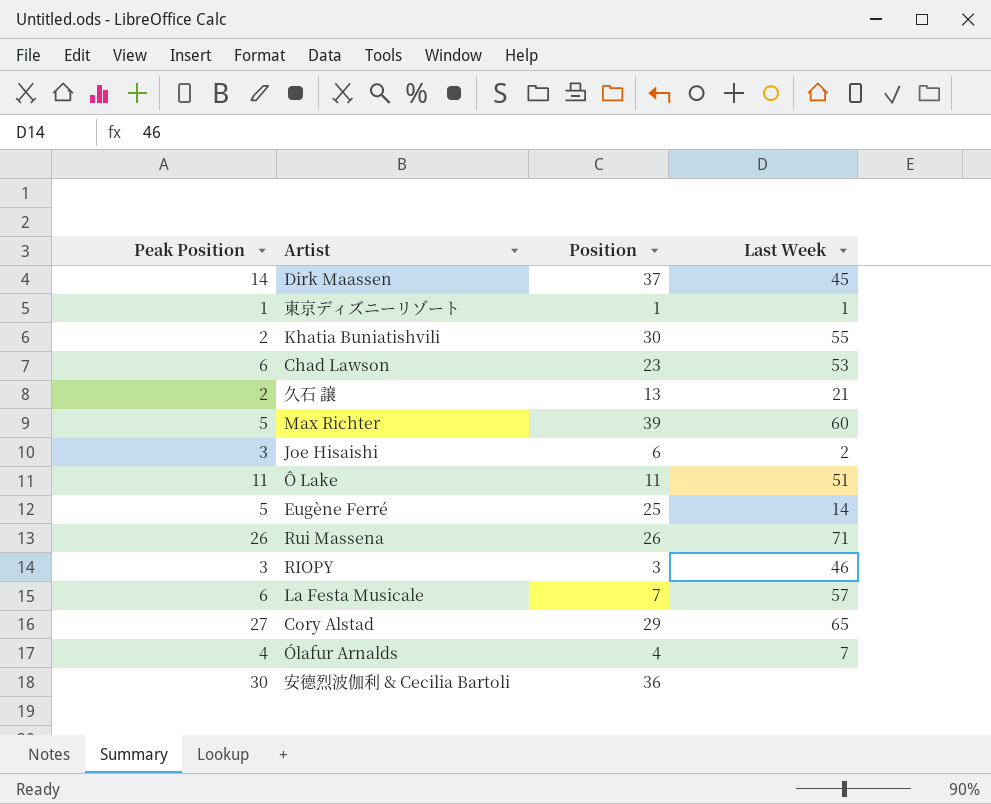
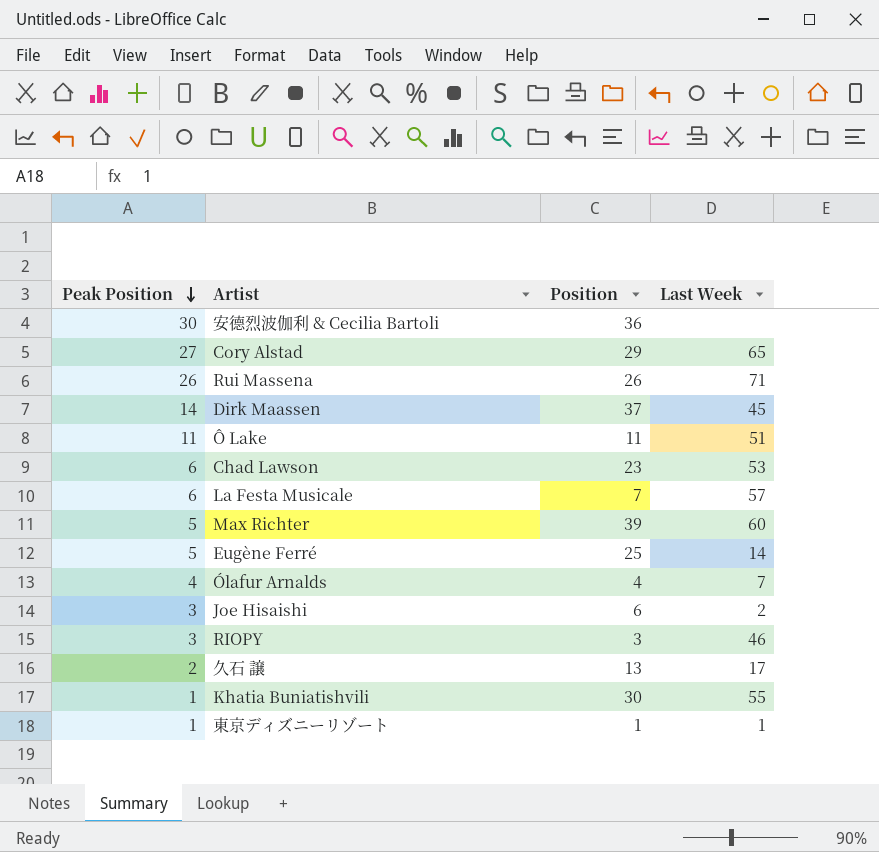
row order: none -> Peak Position descending
久石 譲 | Last Week: 21 -> 17
Khatia Buniatishvili | Peak Position: 2 -> 1

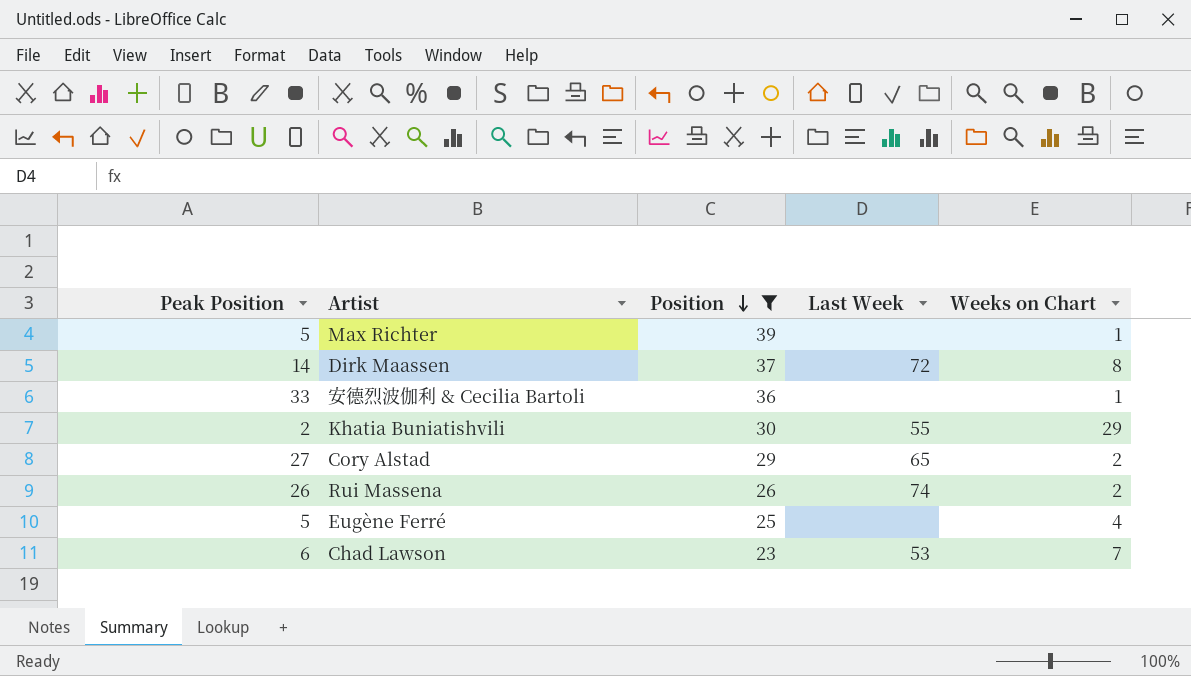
filter: none -> Position >= 23
row order: Peak Position descending -> Position descending
column Weeks on Chart | position: none -> 5
Max Richter | Last Week: 60 -> none
Dirk Maassen | Last Week: 45 -> 72
安德烈波伽利 & Cecilia Bartoli | Peak Position: 30 -> 33
Khatia Buniatishvili | Peak Position: 1 -> 2
Rui Massena | Last Week: 71 -> 74
Eugène Ferré | Last Week: 14 -> none

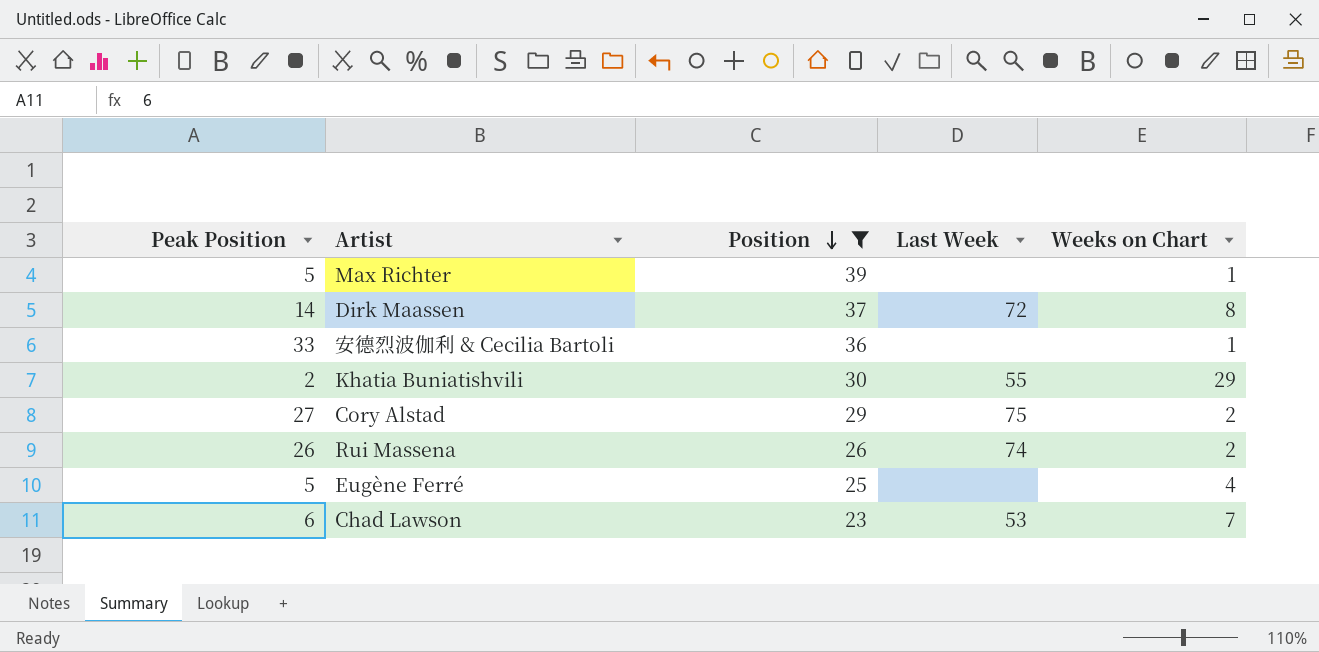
Cory Alstad | Last Week: 65 -> 75

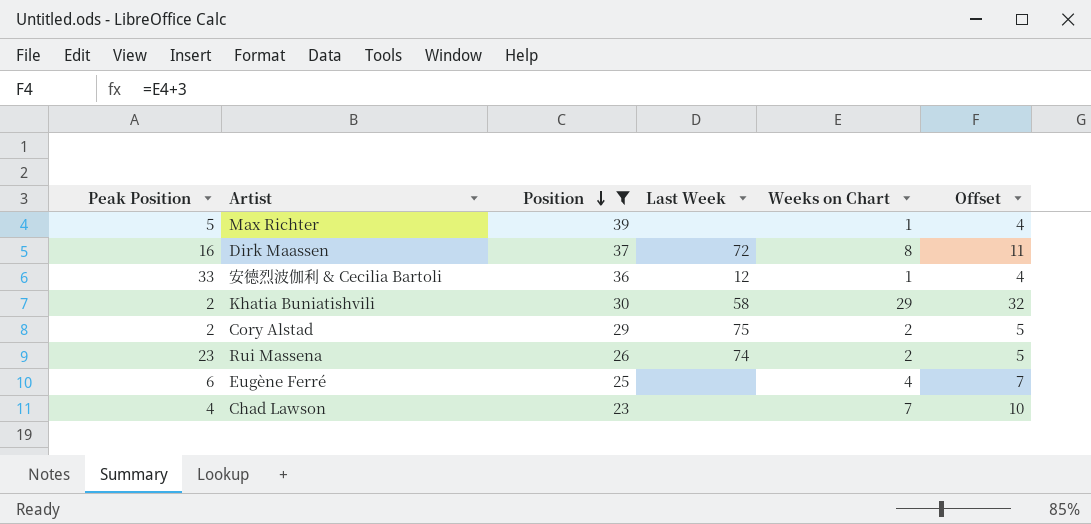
column Offset | formula: none -> [Weeks on Chart] + 3
Dirk Maassen | Peak Position: 14 -> 16
安德烈波伽利 & Cecilia Bartoli | Last Week: none -> 12
Khatia Buniatishvili | Last Week: 55 -> 58
Cory Alstad | Peak Position: 27 -> 2
Rui Massena | Peak Position: 26 -> 23
Eugène Ferré | Peak Position: 5 -> 6
Chad Lawson | Peak Position: 6 -> 4
Chad Lawson | Last Week: 53 -> none

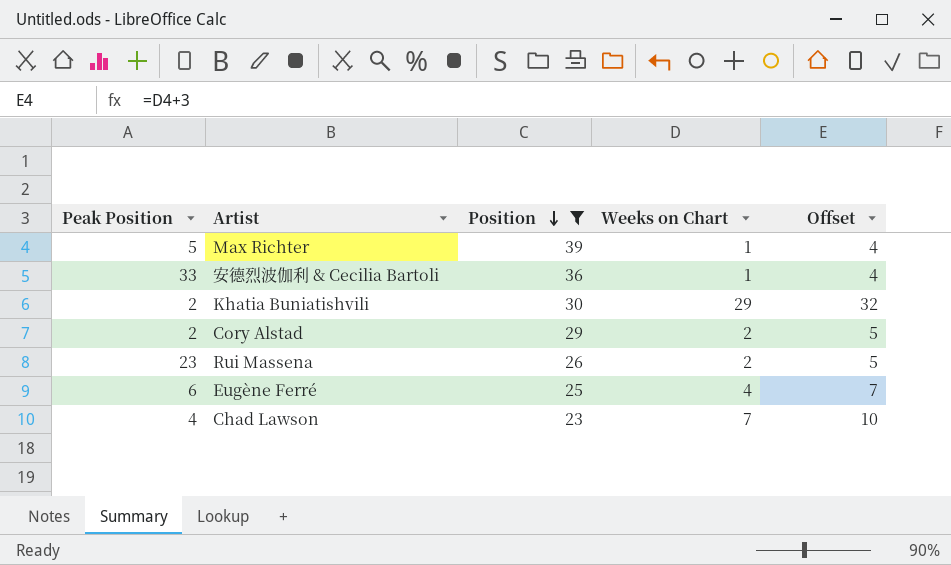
column Last Week | position: 4 -> none
row Dirk Maassen: 16 | 37 | 72 | 8 | 11 -> none

